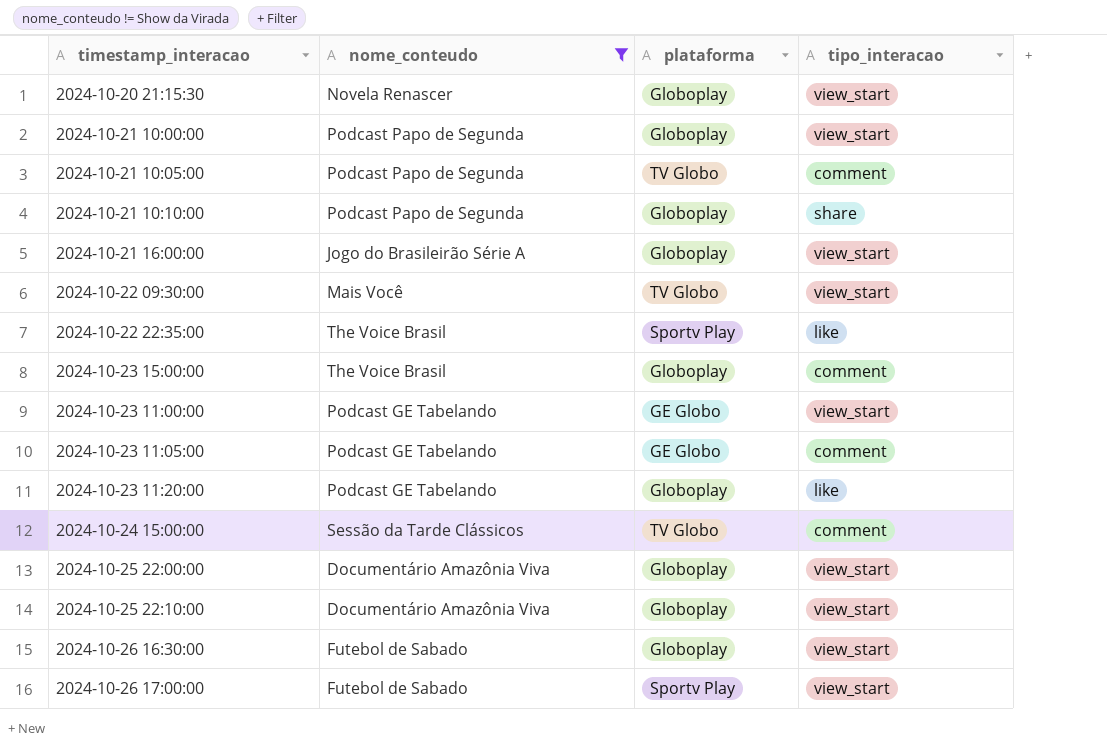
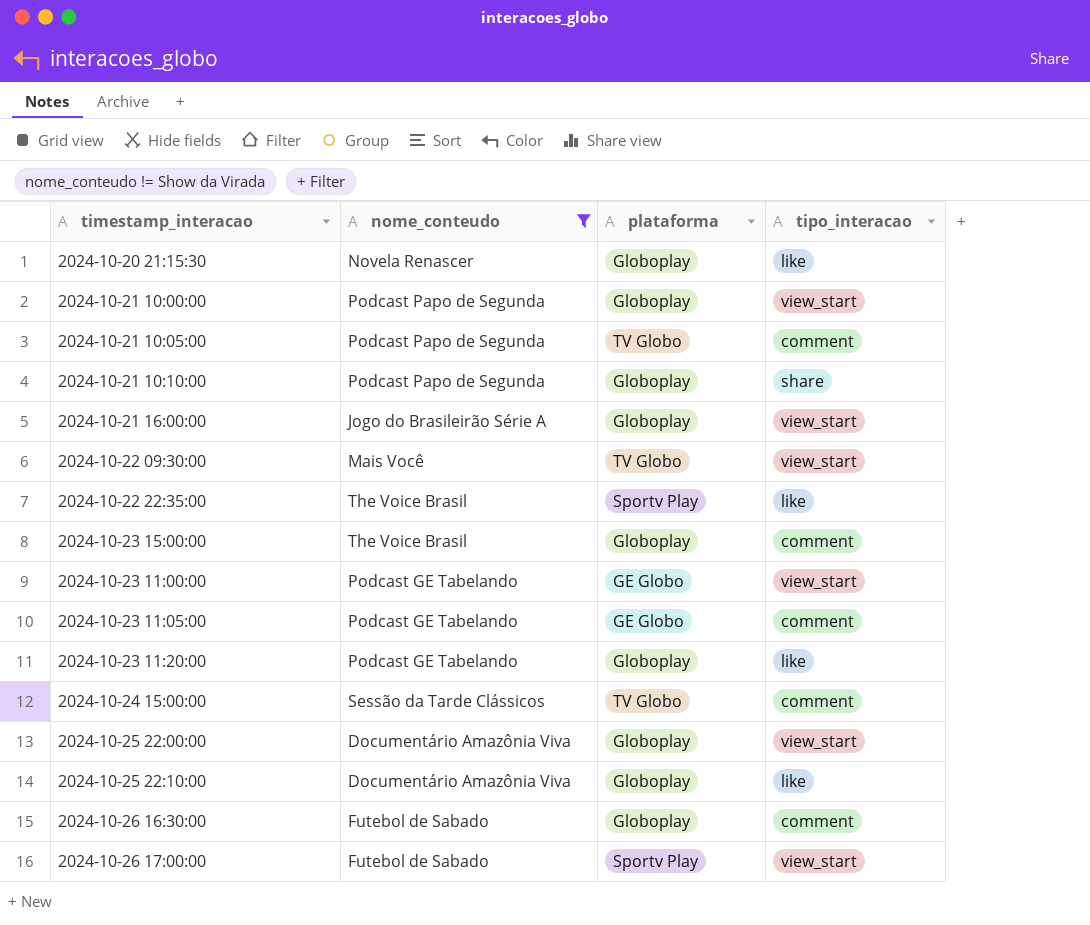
2024-10-20 21:15:30 | tipo_interacao: view_start -> like
2024-10-25 22:10:00 | tipo_interacao: view_start -> like
2024-10-26 16:30:00 | tipo_interacao: view_start -> comment

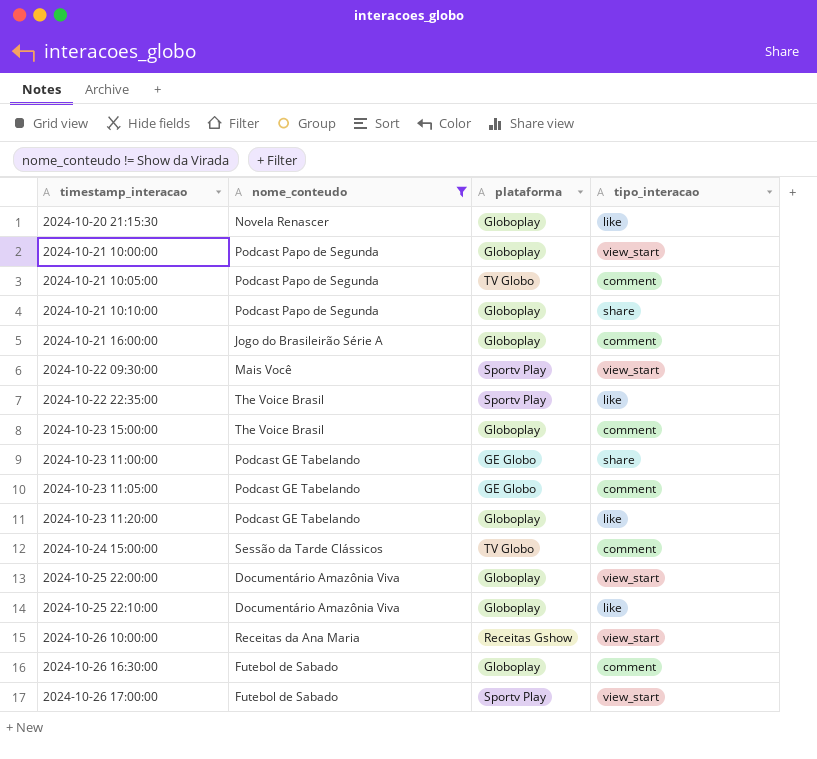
2024-10-21 16:00:00 | tipo_interacao: view_start -> comment
2024-10-22 09:30:00 | plataforma: TV Globo -> Sportv Play
2024-10-23 11:00:00 | tipo_interacao: view_start -> share
row 2024-10-26 10:00:00: none -> Receitas da Ana Maria | Receitas Gshow | view_start

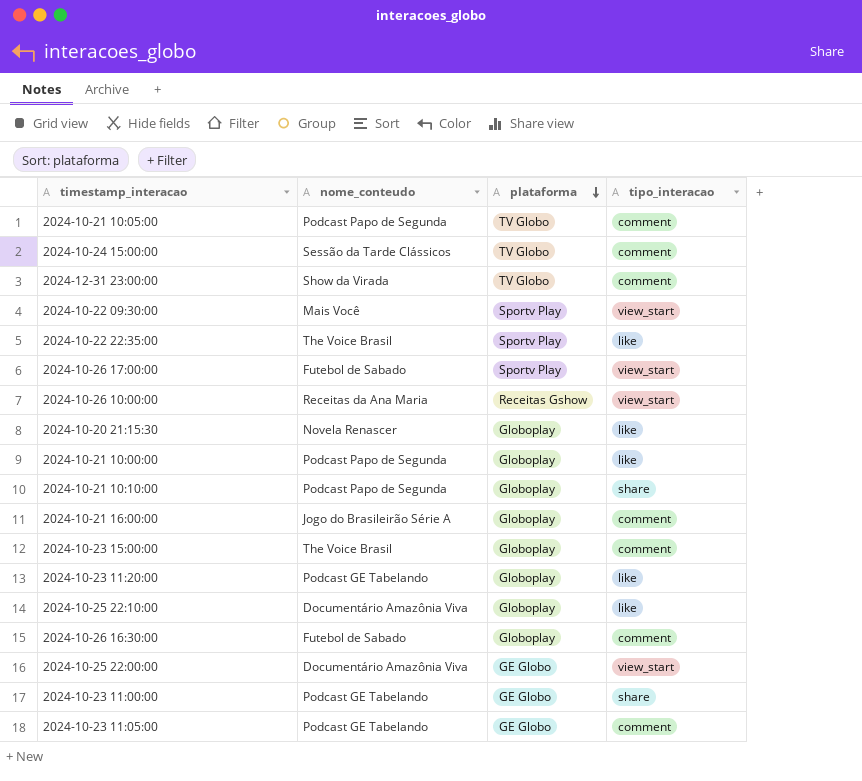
filter: nome_conteudo != Show da Virada -> none
row order: none -> plataforma descending
2024-10-21 10:00:00 | tipo_interacao: view_start -> like
2024-10-25 22:00:00 | plataforma: Globoplay -> GE Globo

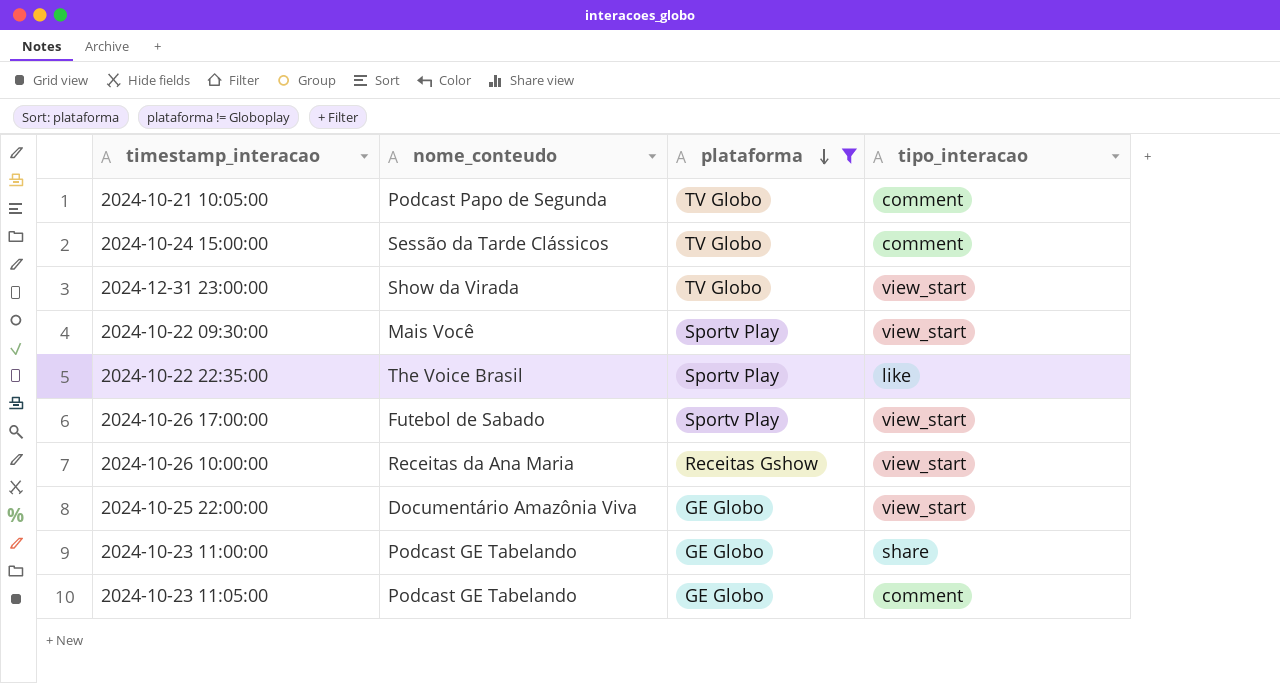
filter: none -> plataforma != Globoplay
2024-12-31 23:00:00 | tipo_interacao: comment -> view_start

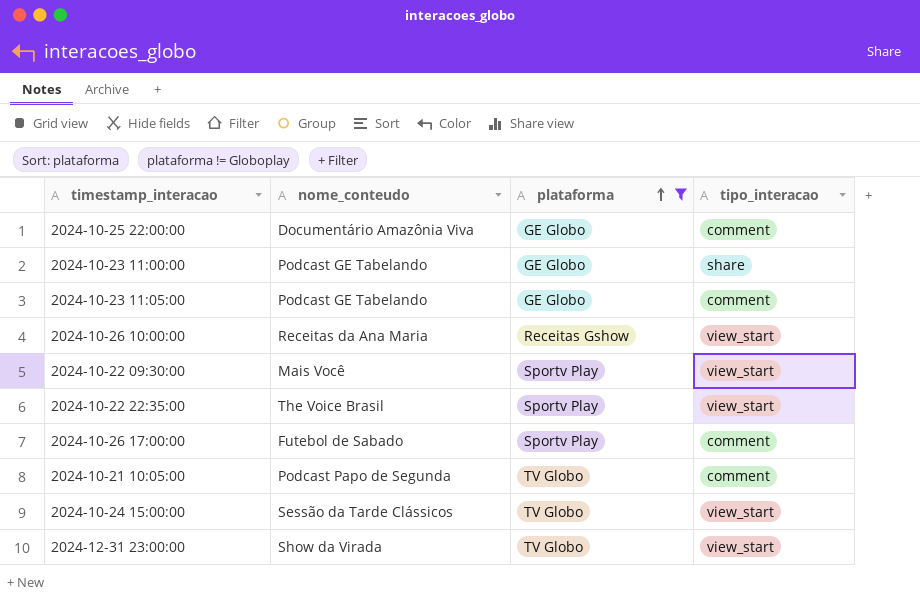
row order: plataforma descending -> plataforma ascending
2024-10-25 22:00:00 | tipo_interacao: view_start -> comment
2024-10-22 22:35:00 | tipo_interacao: like -> view_start
2024-10-26 17:00:00 | tipo_interacao: view_start -> comment
2024-10-24 15:00:00 | tipo_interacao: comment -> view_start

